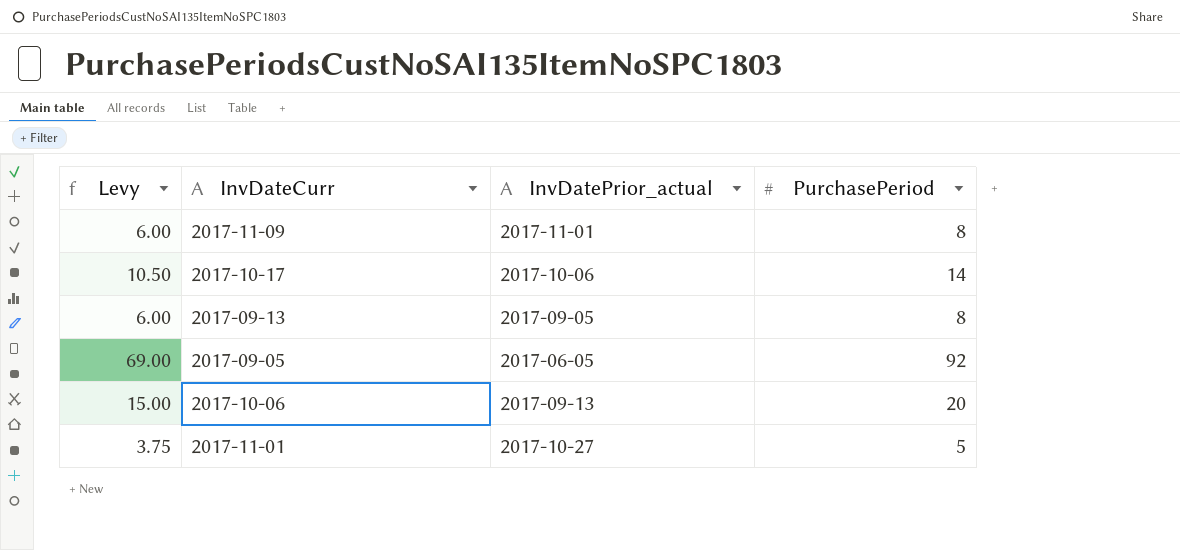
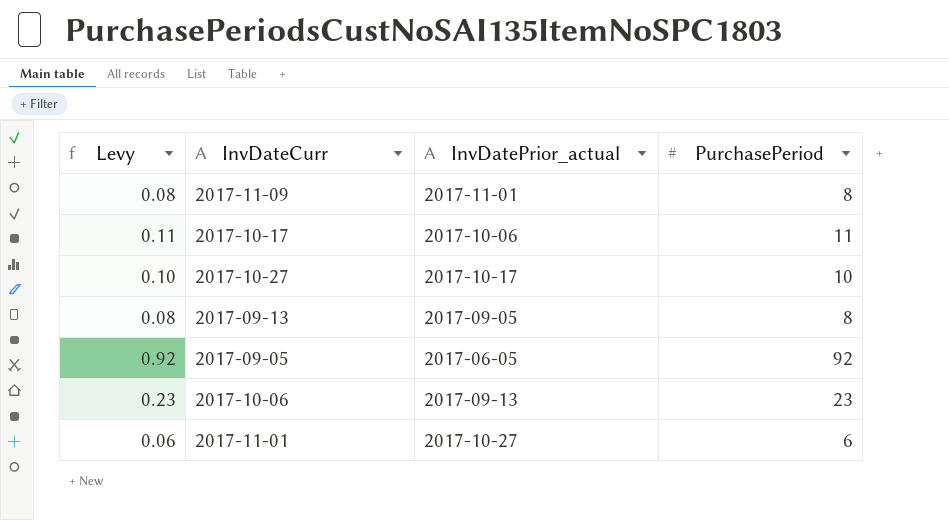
column Levy | formula: [PurchasePeriod] * 0.75 -> [PurchasePeriod] * 0.01
2017-10-17 | PurchasePeriod: 14 -> 11
row 2017-10-27: none -> 0.10 | 2017-10-17 | 10
2017-10-06 | PurchasePeriod: 20 -> 23
2017-11-01 | PurchasePeriod: 5 -> 6

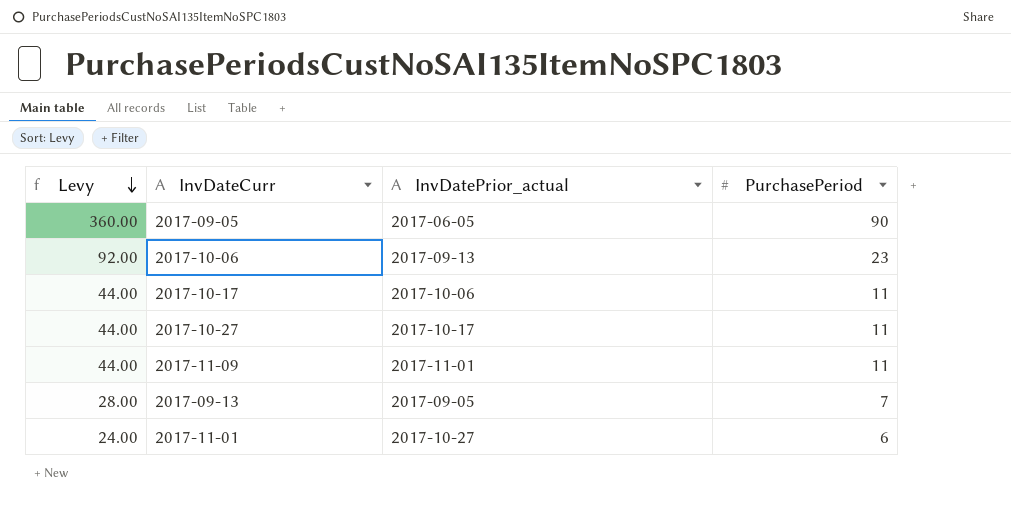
row order: none -> Levy descending
column Levy | formula: [PurchasePeriod] * 0.01 -> [PurchasePeriod] * 4
2017-09-05 | PurchasePeriod: 92 -> 90
2017-10-27 | PurchasePeriod: 10 -> 11
2017-11-09 | PurchasePeriod: 8 -> 11
2017-09-13 | PurchasePeriod: 8 -> 7

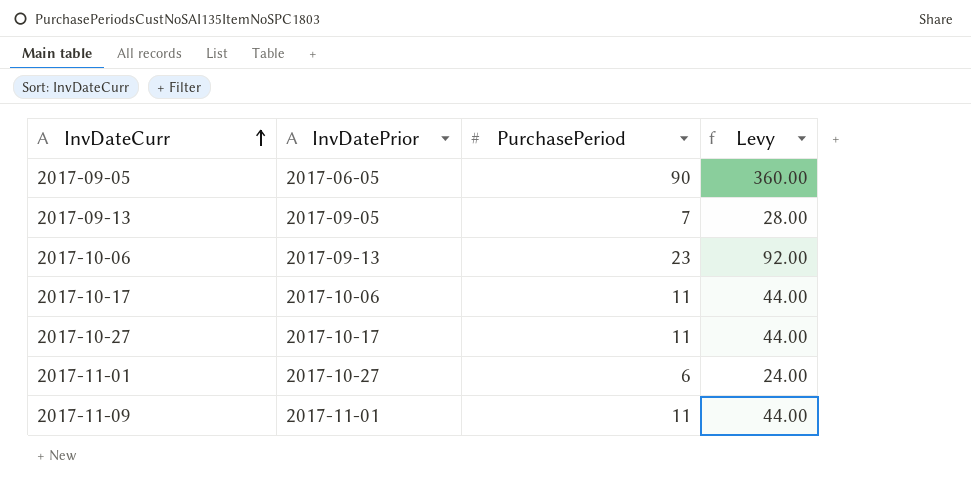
row order: Levy descending -> InvDateCurr ascending
column name: InvDatePrior_actual -> InvDatePrior
column Levy | position: 1 -> 4

